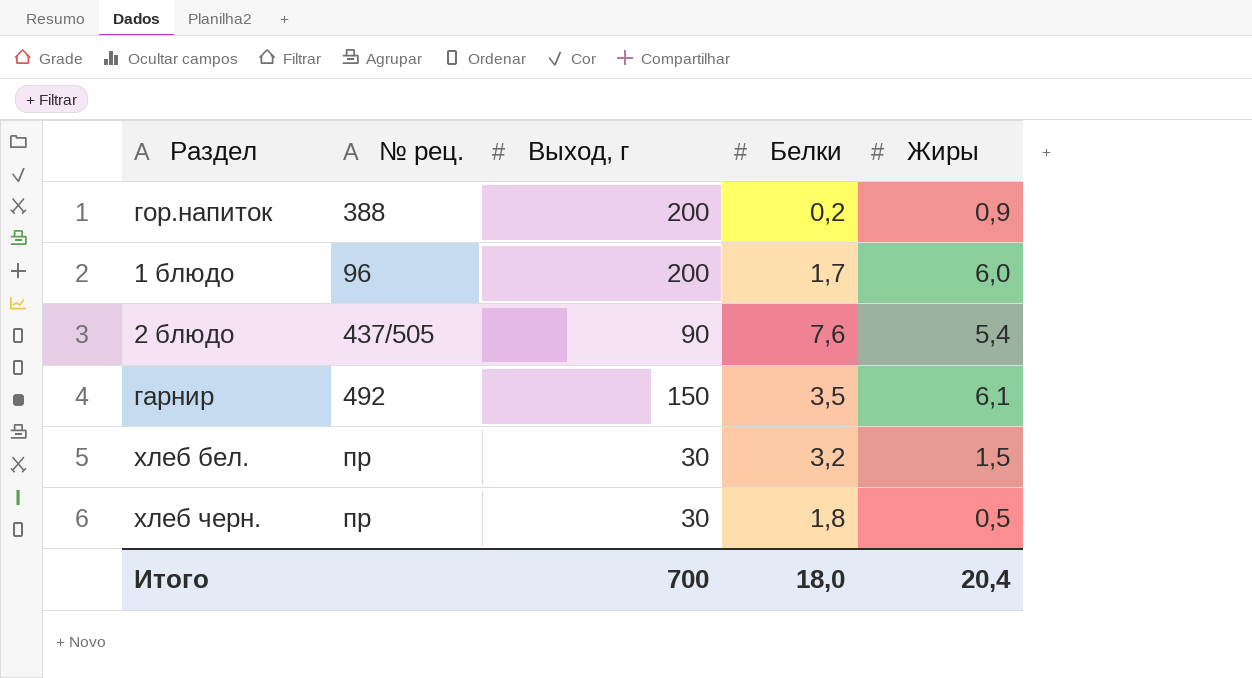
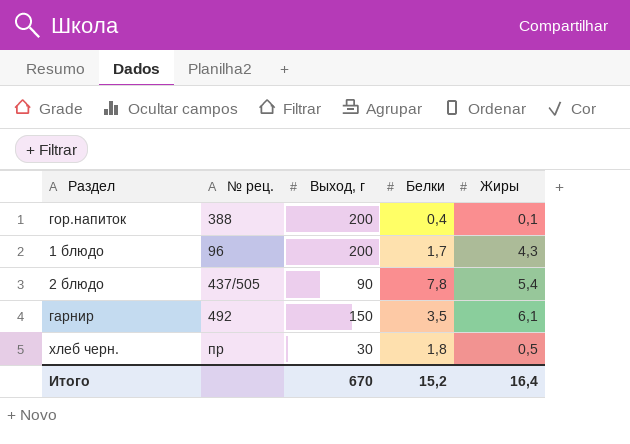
row хлеб бел.: пр | 30 | 3,2 | 1,5 -> none
гор.напиток | Белки: 0,2 -> 0,4
гор.напиток | Жиры: 0,9 -> 0,1
1 блюдо | Жиры: 6,0 -> 4,3
2 блюдо | Белки: 7,6 -> 7,8
Итого | Выход, г: 700 -> 670
Итого | Белки: 18,0 -> 15,2
Итого | Жиры: 20,4 -> 16,4

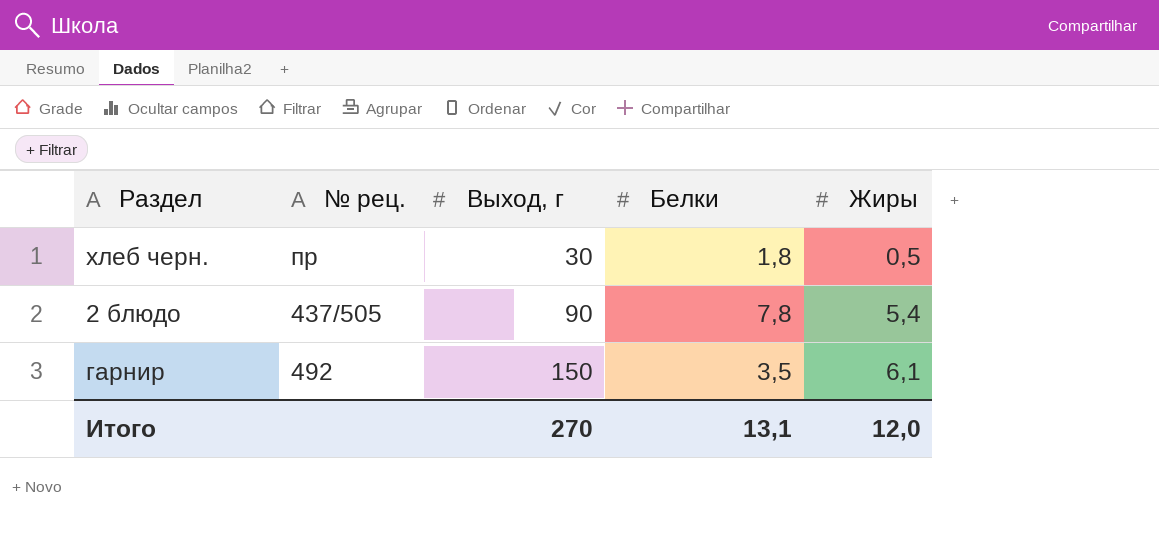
row order: none -> Выход, г ascending
row гор.напиток: 388 | 200 | 0,4 | 0,1 -> none
row 1 блюдо: 96 | 200 | 1,7 | 4,3 -> none
Итого | Выход, г: 670 -> 270
Итого | Белки: 15,2 -> 13,1
Итого | Жиры: 16,4 -> 12,0

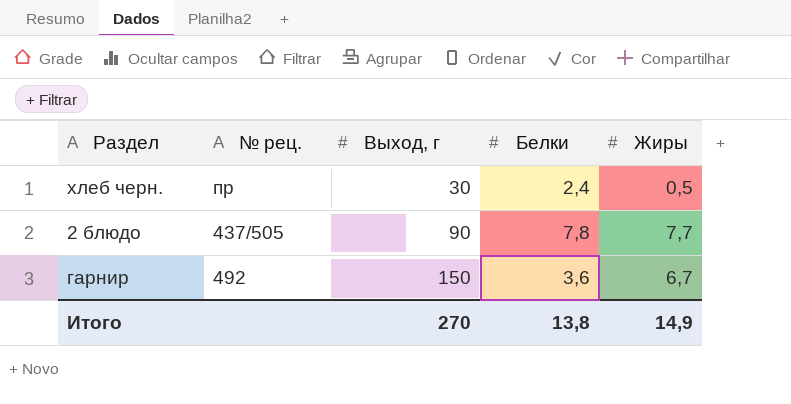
хлеб черн. | Белки: 1,8 -> 2,4
2 блюдо | Жиры: 5,4 -> 7,7
гарнир | Белки: 3,5 -> 3,6
гарнир | Жиры: 6,1 -> 6,7
Итого | Белки: 13,1 -> 13,8
Итого | Жиры: 12,0 -> 14,9

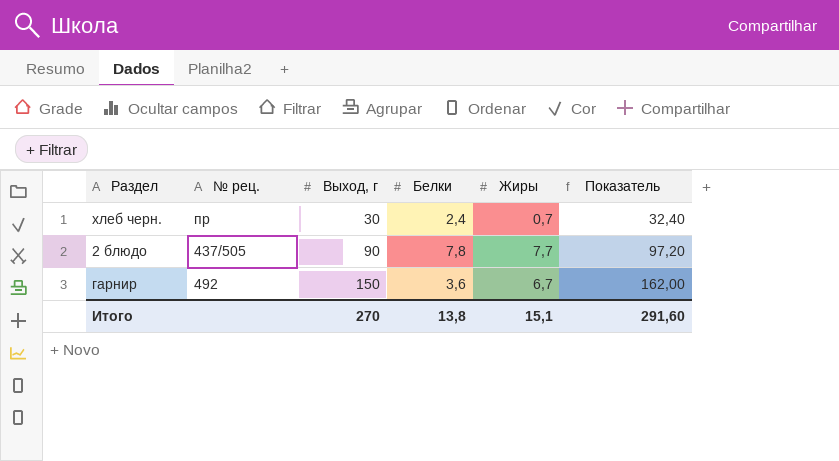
column Показатель | formula: none -> [Выход, г] * 1,08
хлеб черн. | Жиры: 0,5 -> 0,7
Итого | Жиры: 14,9 -> 15,1

